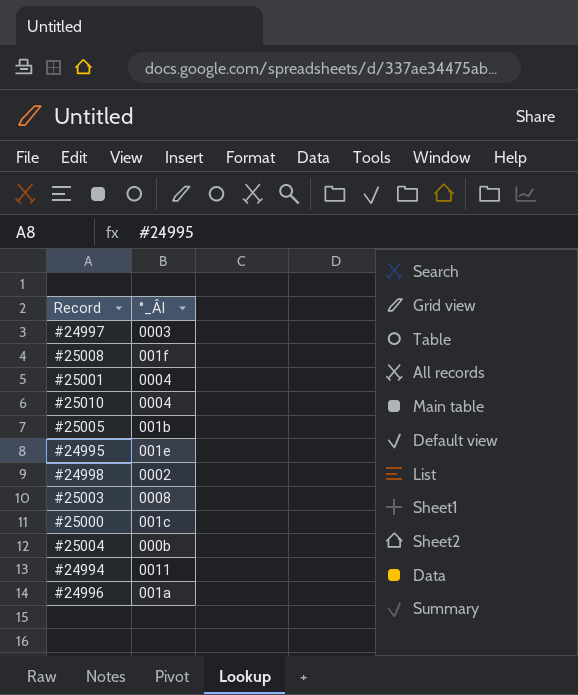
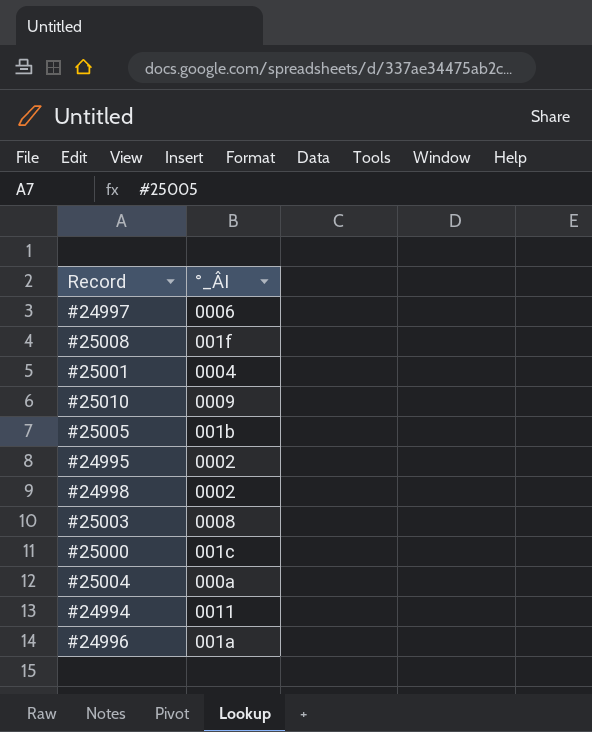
#24997 | °_ÂI: 0003 -> 0006
#25010 | °_ÂI: 0004 -> 0009
#24995 | °_ÂI: 001e -> 0002
#25004 | °_ÂI: 000b -> 000a

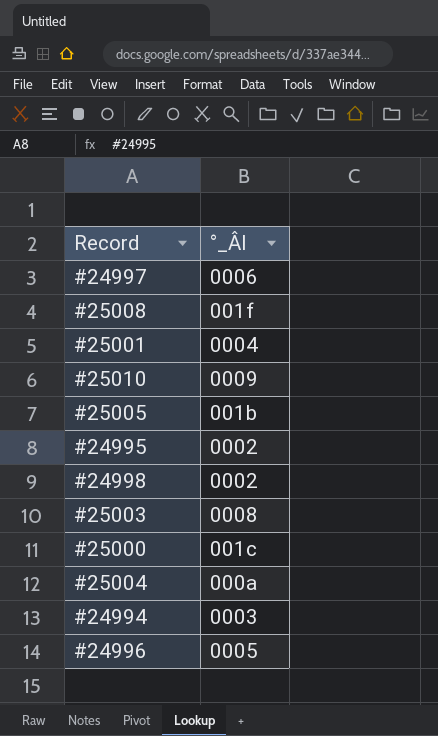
#24994 | °_ÂI: 0011 -> 0003
#24996 | °_ÂI: 001a -> 0005

